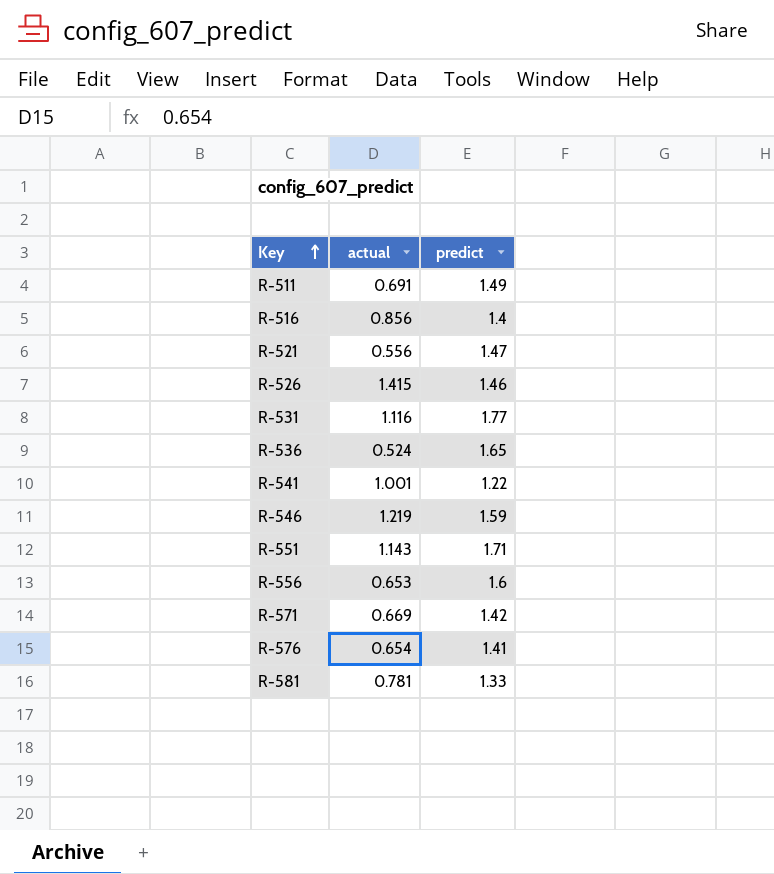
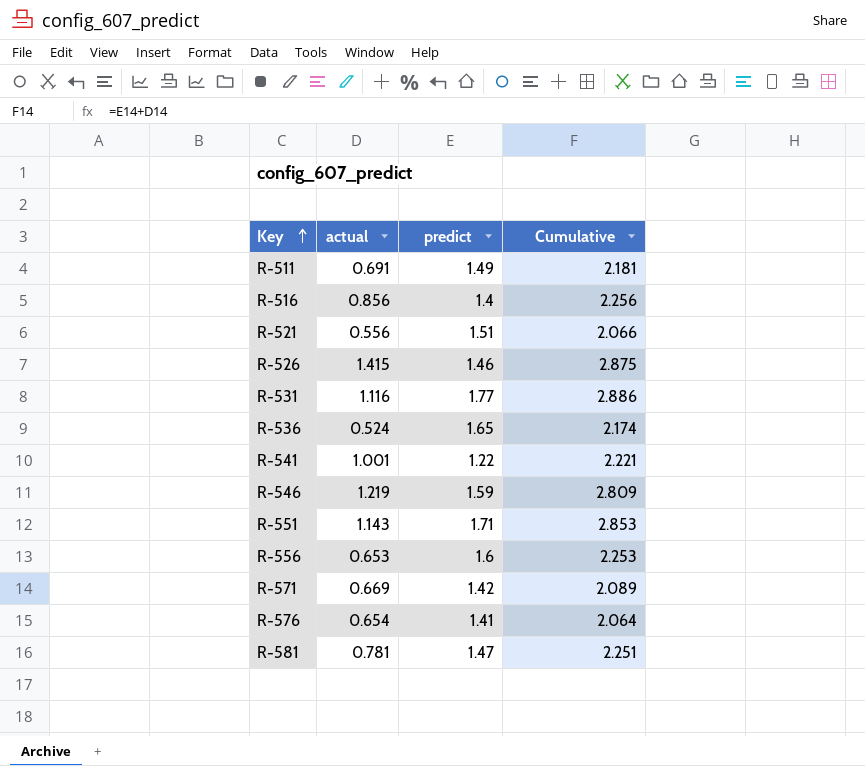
column Cumulative | formula: none -> [actual] + [predict]
R-521 | predict: 1.47 -> 1.51
R-581 | predict: 1.33 -> 1.47

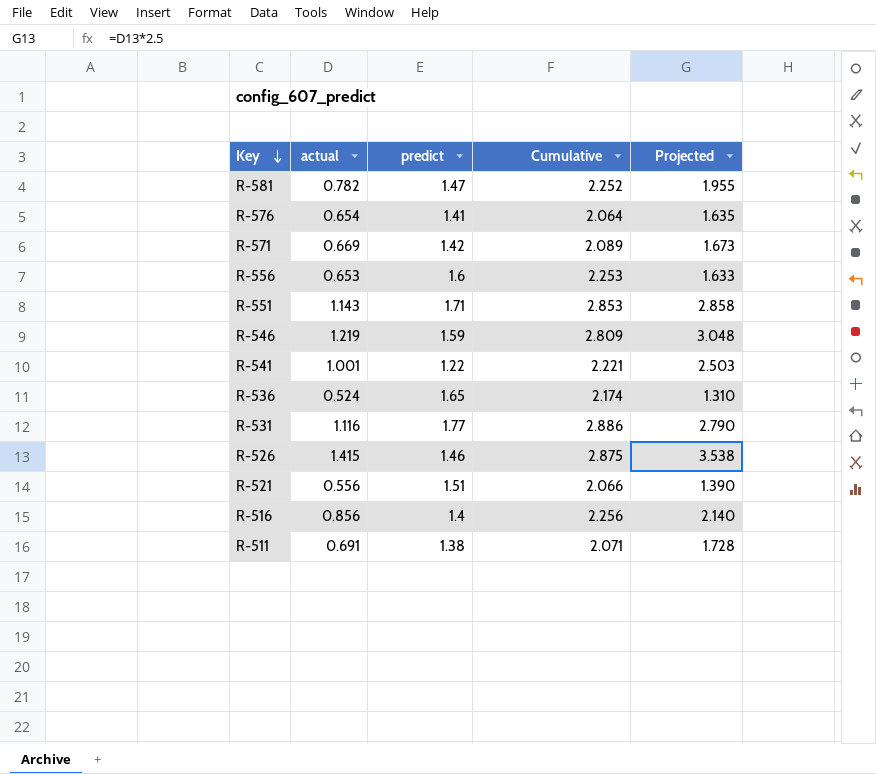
row order: Key ascending -> Key descending
column Projected | formula: none -> [actual] * 2.5
R-581 | actual: 0.781 -> 0.782
R-581 | Cumulative: 2.251 -> 2.252
R-511 | predict: 1.49 -> 1.38
R-511 | Cumulative: 2.181 -> 2.071

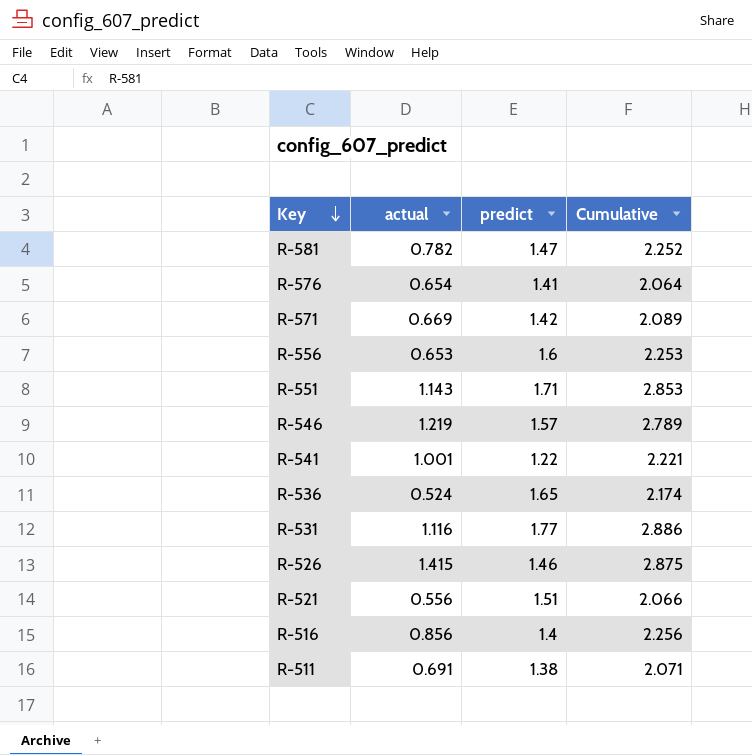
column Projected | formula: [actual] * 2.5 -> none
R-546 | predict: 1.59 -> 1.57
R-546 | Cumulative: 2.809 -> 2.789

